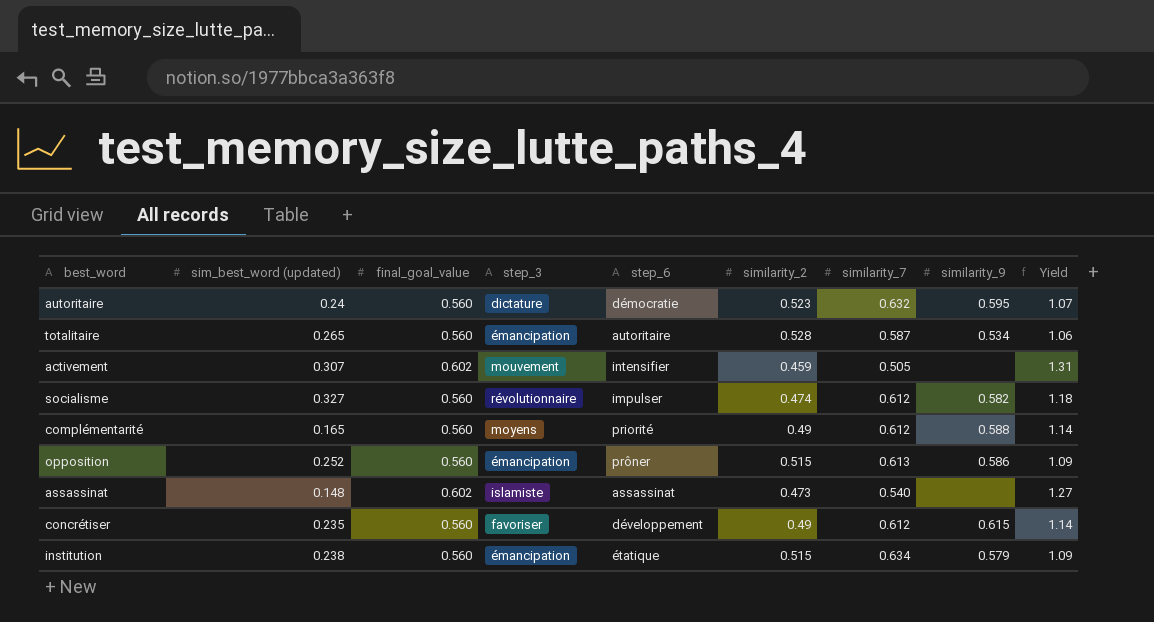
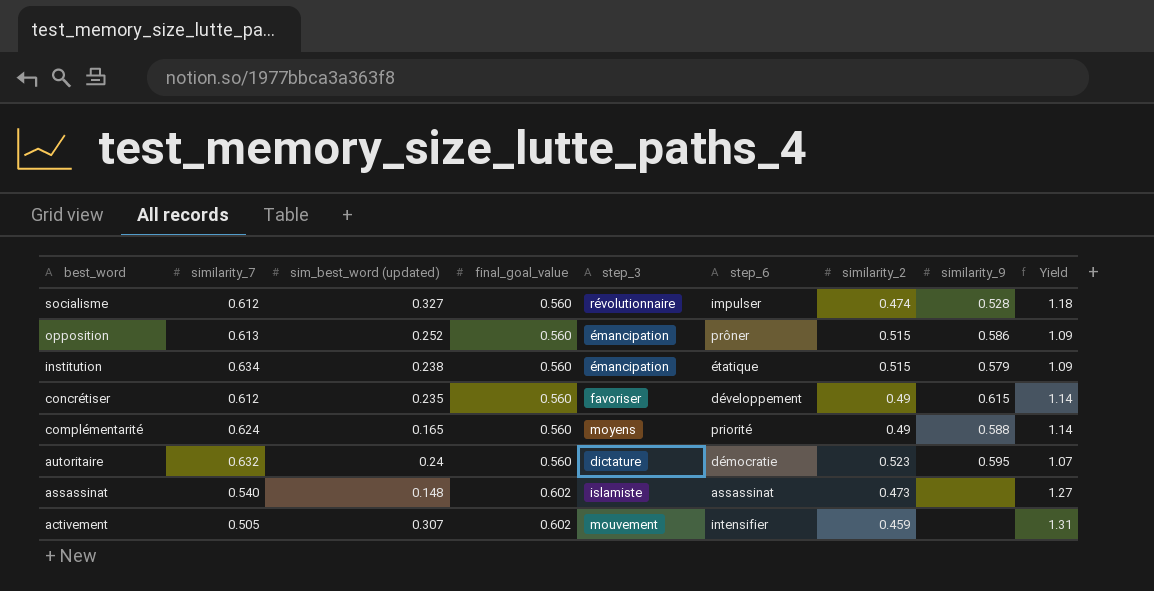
row order: none -> best_word descending
column similarity_7 | position: 7 -> 2
row totalitaire: 0.265 | 0.560 | émancipation | autoritaire | 0.528 | 0.587 | 0.534 | 1.06 -> none
socialisme | similarity_9: 0.582 -> 0.528
complémentarité | similarity_7: 0.612 -> 0.624

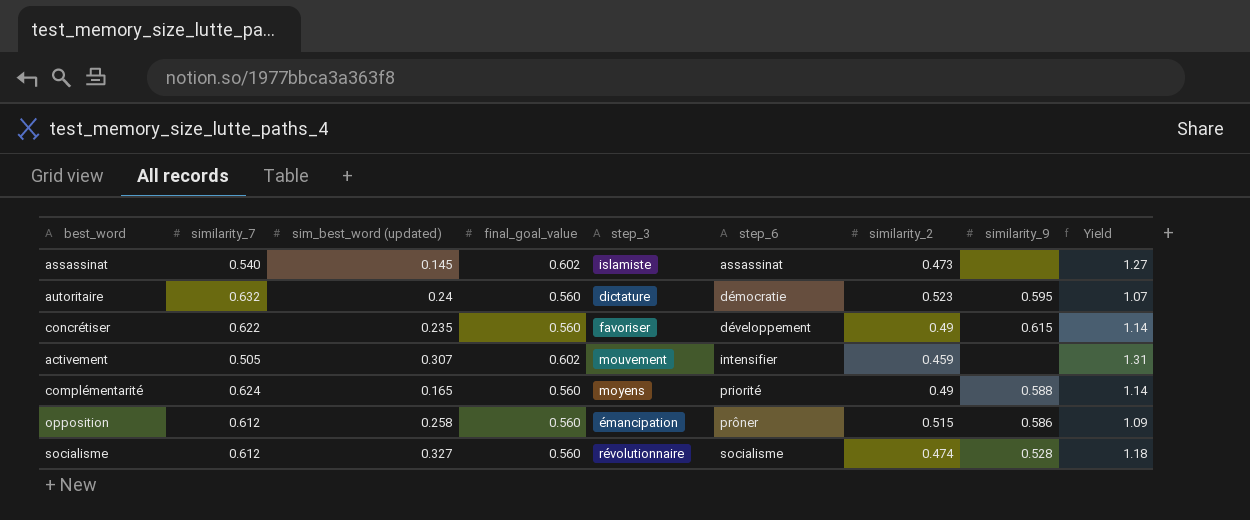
row order: best_word descending -> step_6 ascending
row institution: 0.634 | 0.238 | 0.560 | émancipation | étatique | 0.515 | 0.579 | 1.09 -> none
assassinat | sim_best_word (updated): 0.148 -> 0.145
concrétiser | similarity_7: 0.612 -> 0.622
opposition | similarity_7: 0.613 -> 0.612
opposition | sim_best_word (updated): 0.252 -> 0.258
socialisme | step_6: impulser -> socialisme

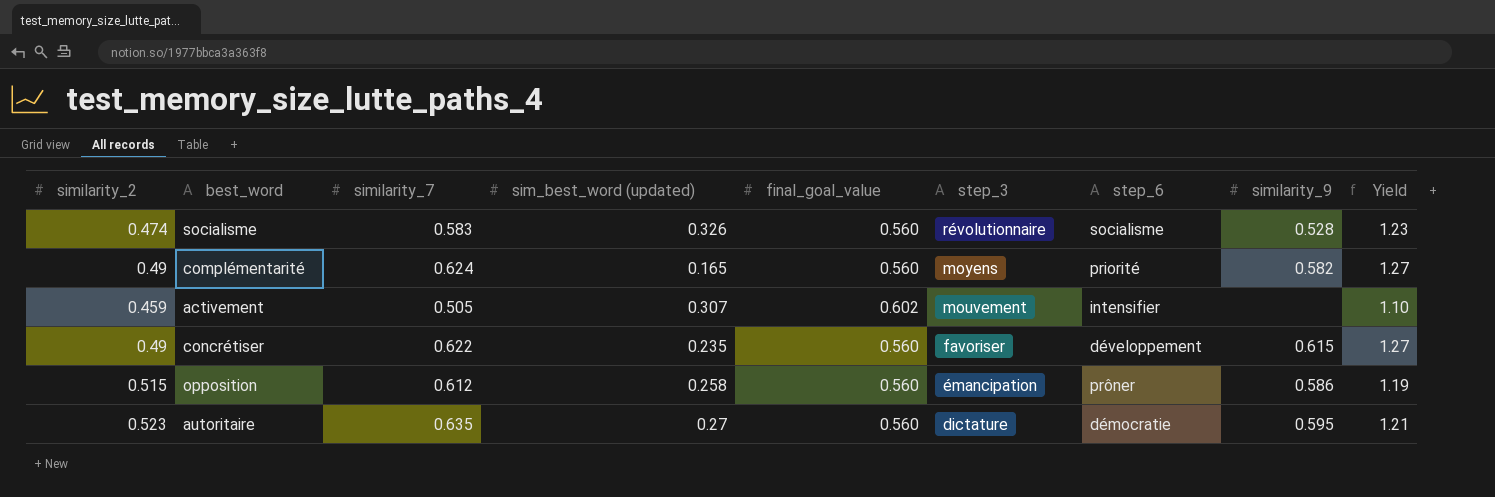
row order: step_6 ascending -> step_3 descending
column similarity_2 | position: 7 -> 1
column Yield | formula: [final_goal_value] / [similarity_2] -> [similarity_7] / [similarity_2]
row assassinat: 0.540 | 0.145 | 0.602 | islamiste | assassinat | 0.473 | none | 1.27 -> none
socialisme | similarity_7: 0.612 -> 0.583
socialisme | sim_best_word (updated): 0.327 -> 0.326
complémentarité | similarity_9: 0.588 -> 0.582
autoritaire | similarity_7: 0.632 -> 0.635
autoritaire | sim_best_word (updated): 0.24 -> 0.27

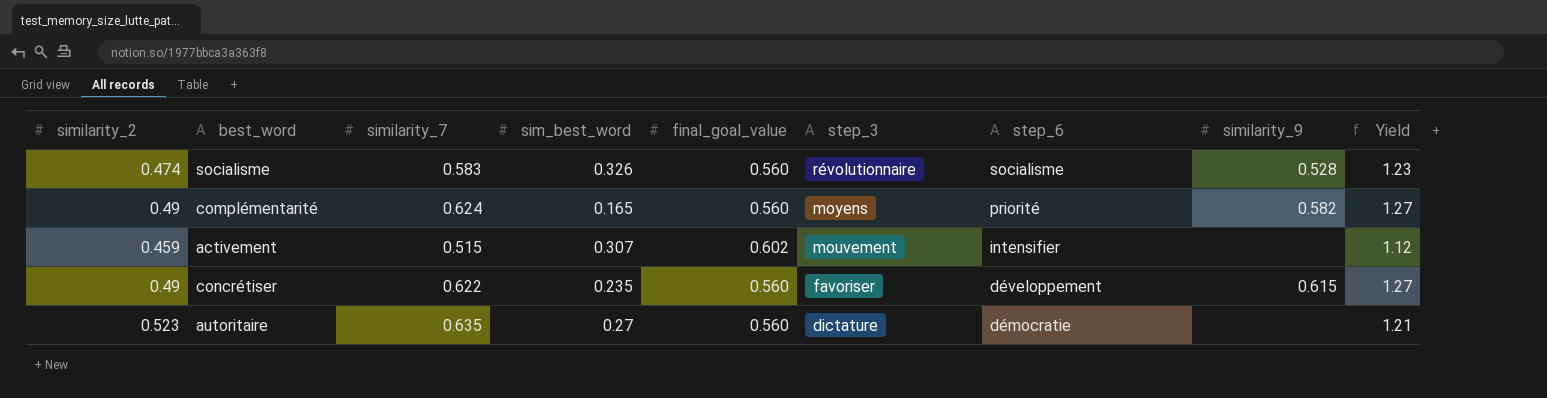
column name: sim_best_word (updated) -> sim_best_word
row opposition: 0.515 | 0.612 | 0.258 | 0.560 | émancipation | prôner | 0.586 | 1.19 -> none
activement | similarity_7: 0.505 -> 0.515
activement | Yield: 1.10 -> 1.12
autoritaire | similarity_9: 0.595 -> none

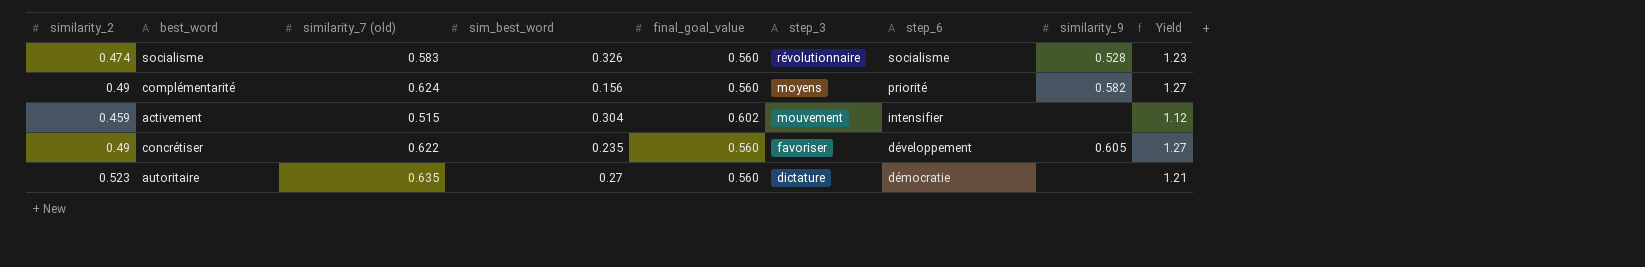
column name: similarity_7 -> similarity_7 (old)
complémentarité | sim_best_word: 0.165 -> 0.156
activement | sim_best_word: 0.307 -> 0.304
concrétiser | similarity_9: 0.615 -> 0.605

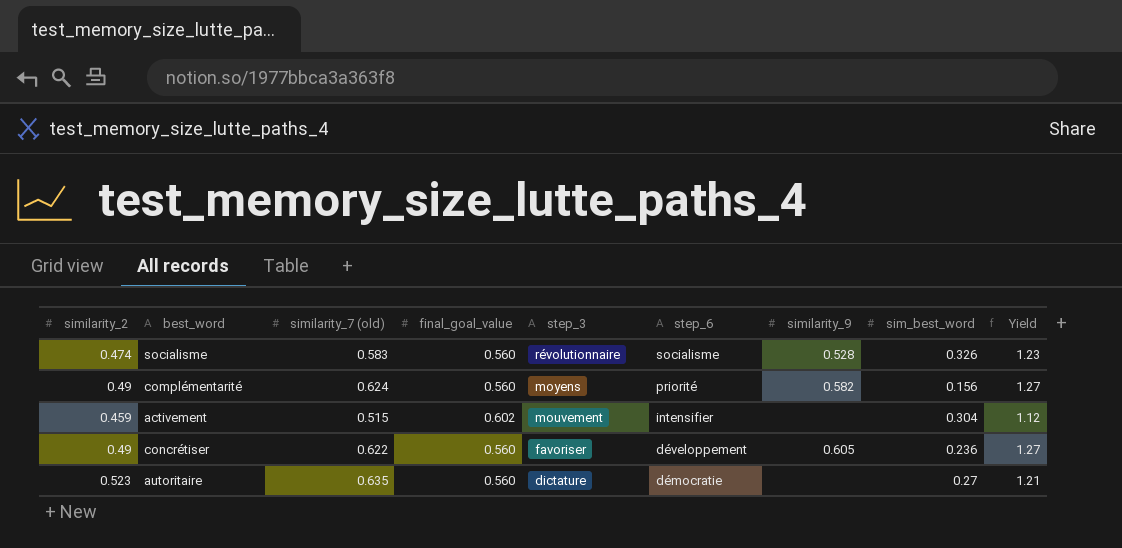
column sim_best_word | position: 4 -> 8
concrétiser | sim_best_word: 0.235 -> 0.236

